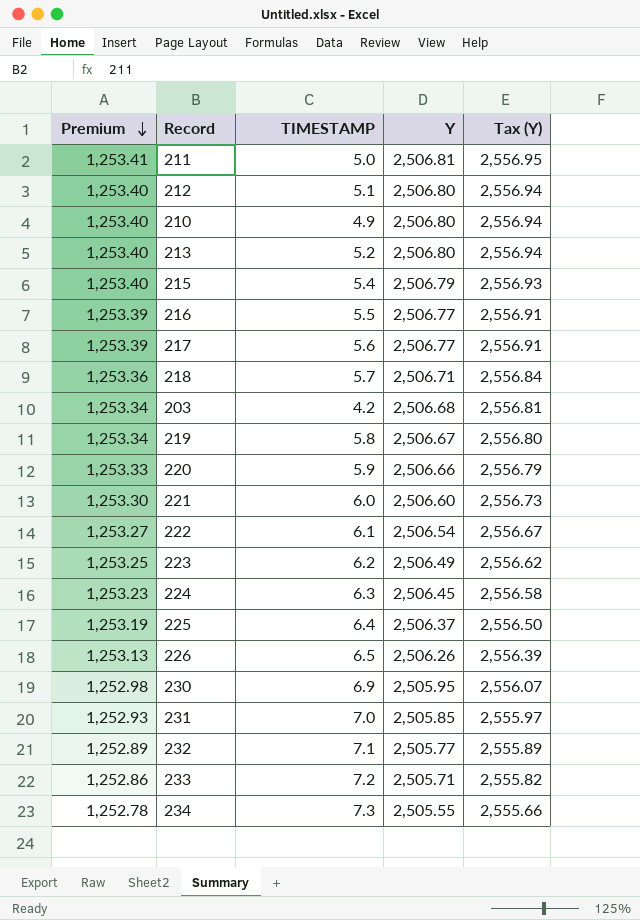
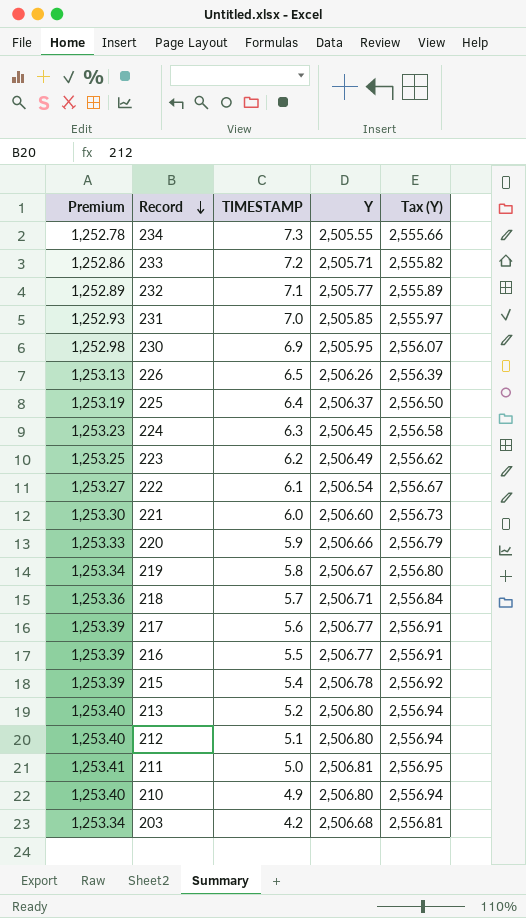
row order: Premium descending -> Record descending
215 | Premium: 1,253.40 -> 1,253.39
215 | Y: 2,506.79 -> 2,506.78
215 | Tax (Y): 2,556.93 -> 2,556.92

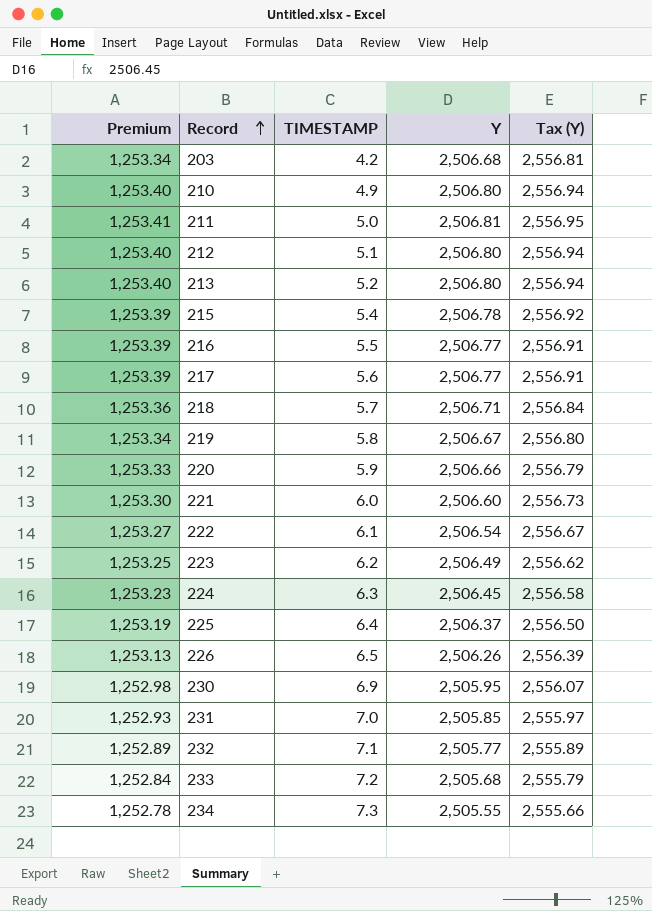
row order: Record descending -> Record ascending
233 | Premium: 1,252.86 -> 1,252.84
233 | Y: 2,505.71 -> 2,505.68
233 | Tax (Y): 2,555.82 -> 2,555.79

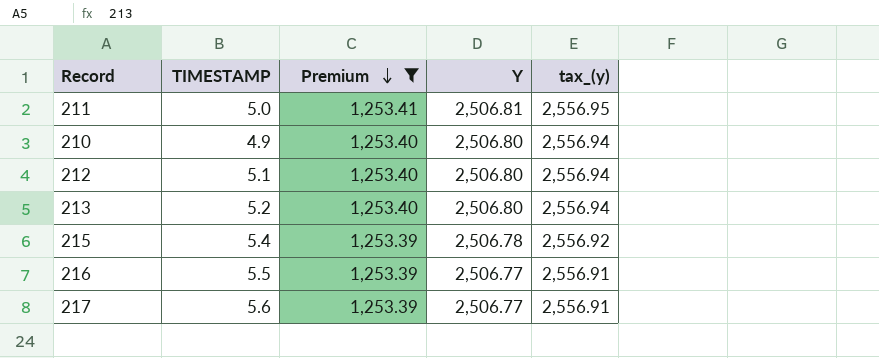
filter: none -> Premium >= 1,253.39
row order: Record ascending -> Premium descending
column Premium | position: 1 -> 3
column name: Tax (Y) -> tax_(y)

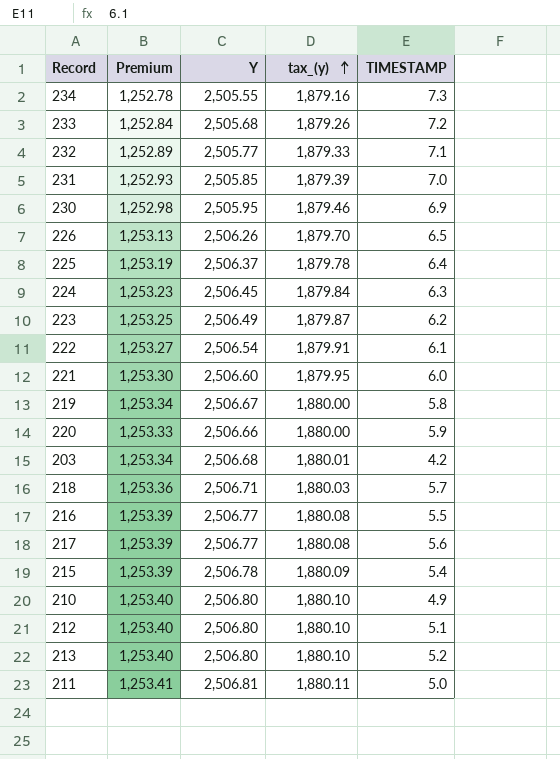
filter: Premium >= 1,253.39 -> none
row order: Premium descending -> tax_(y) ascending
column tax_(y) | formula: [Y] * 1.02 -> [Y] * 0.75
column TIMESTAMP | position: 2 -> 5

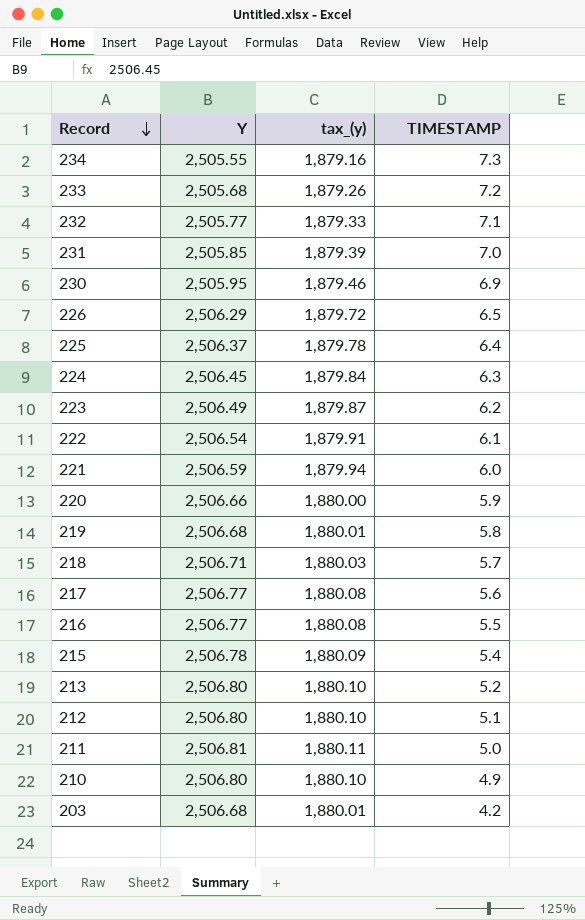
row order: tax_(y) ascending -> Record descending
column Premium | formula: [Y] * 0.5 -> none
226 | Y: 2,506.26 -> 2,506.29
226 | tax_(y): 1,879.70 -> 1,879.72
221 | Y: 2,506.60 -> 2,506.59
221 | tax_(y): 1,879.95 -> 1,879.94
219 | Y: 2,506.67 -> 2,506.68
219 | tax_(y): 1,880.00 -> 1,880.01

